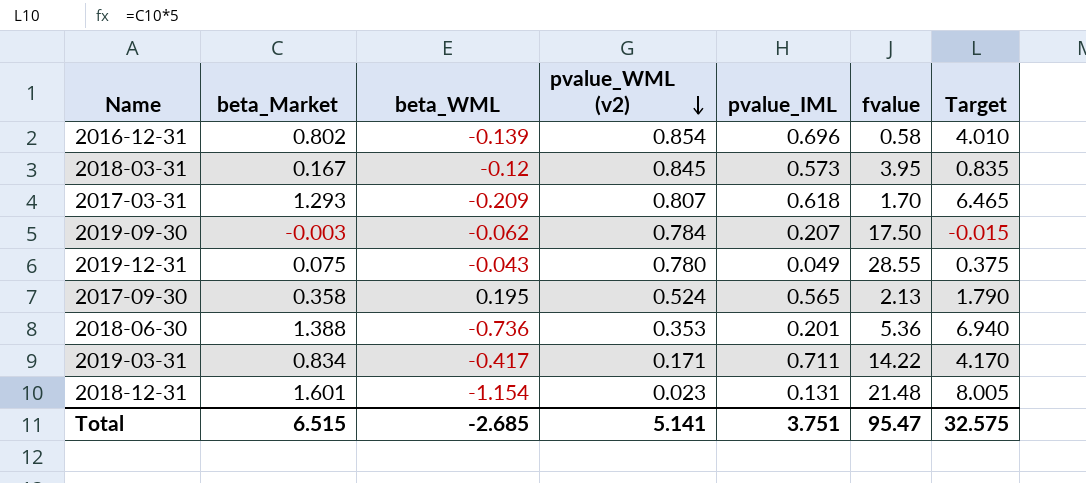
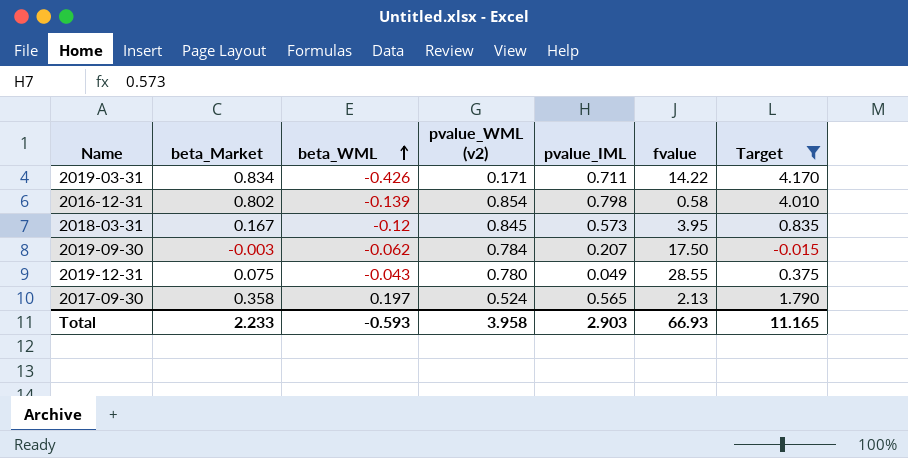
filter: none -> Target <= 4.170
row order: pvalue_WML (v2) descending -> beta_WML ascending
2019-03-31 | beta_WML: -0.417 -> -0.426
2016-12-31 | pvalue_IML: 0.696 -> 0.798
2017-09-30 | beta_WML: 0.195 -> 0.197
Total | beta_Market: 6.515 -> 2.233
Total | beta_WML: -2.685 -> -0.593
Total | pvalue_WML (v2): 5.141 -> 3.958
Total | pvalue_IML: 3.751 -> 2.903
Total | fvalue: 95.47 -> 66.93
Total | Target: 32.575 -> 11.165

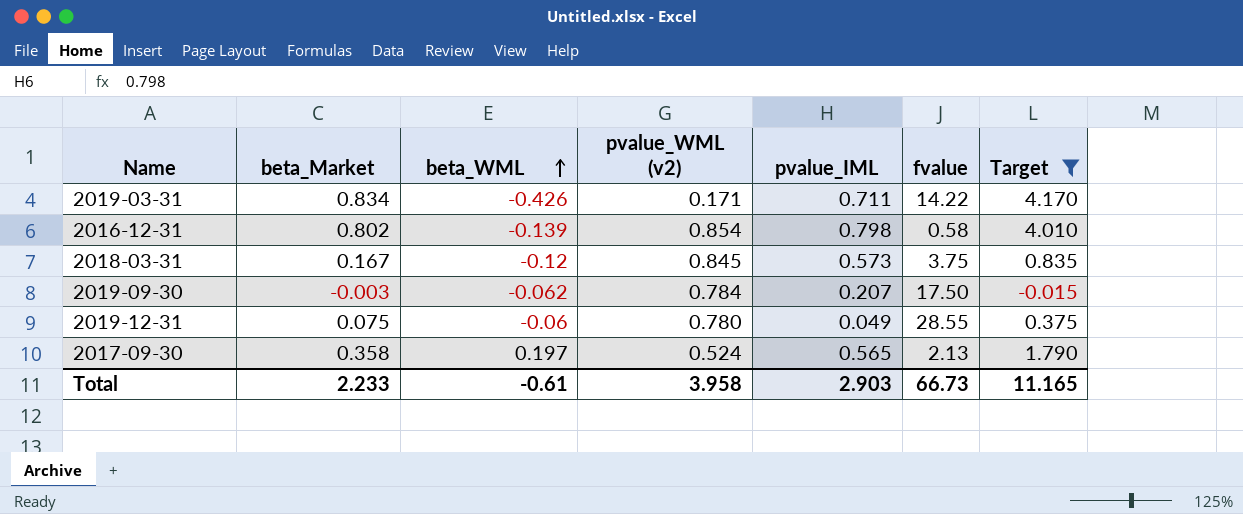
2018-03-31 | fvalue: 3.95 -> 3.75
2019-12-31 | beta_WML: -0.043 -> -0.06
Total | beta_WML: -0.593 -> -0.61
Total | fvalue: 66.93 -> 66.73

